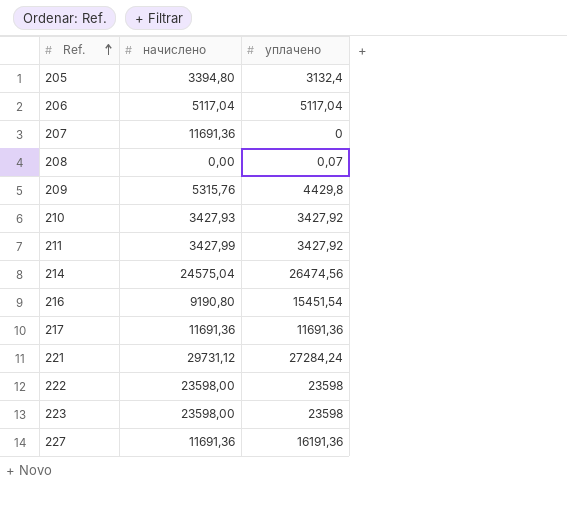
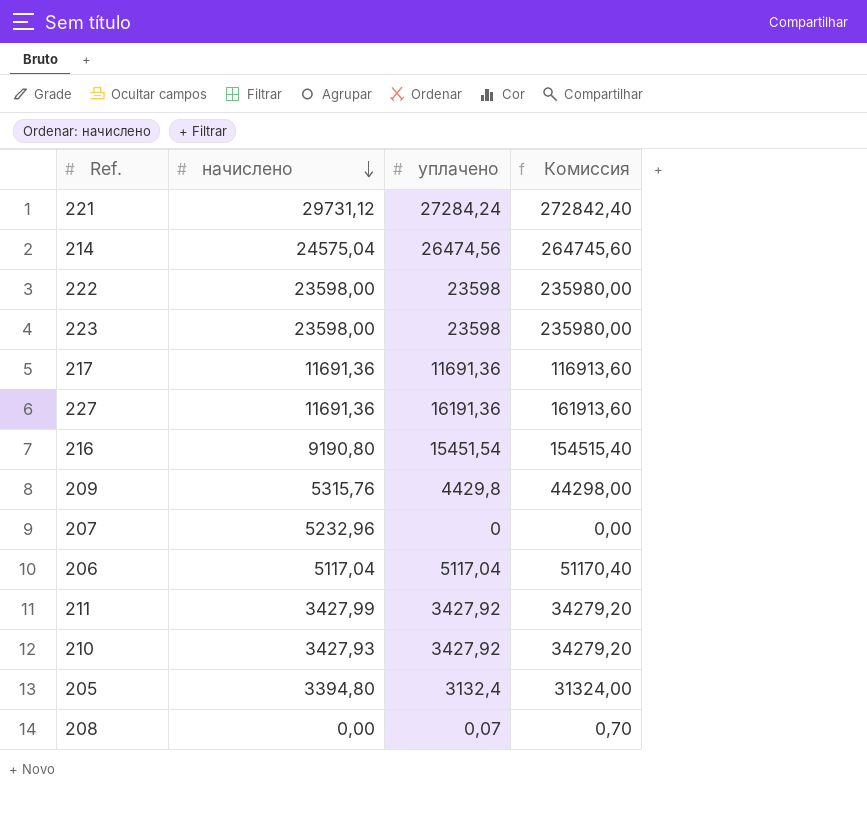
row order: Ref. ascending -> начислено descending
column Комиссия | formula: none -> [уплачено] * 10
207 | начислено: 11691,36 -> 5232,96

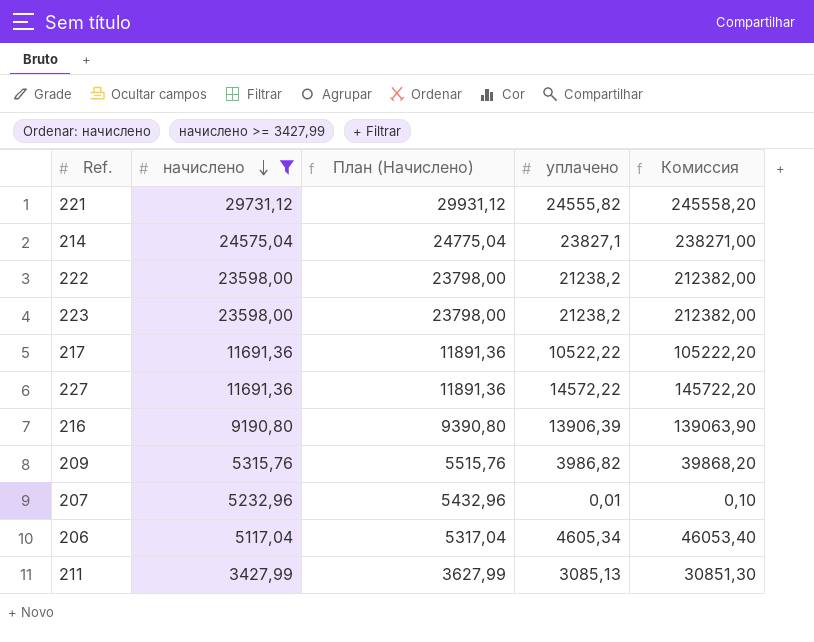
filter: none -> начислено >= 3427,99
column План (Начислено) | formula: none -> [начислено] + 200
221 | уплачено: 27284,24 -> 24555,82
221 | Комиссия: 272842,40 -> 245558,20
214 | уплачено: 26474,56 -> 23827,1
214 | Комиссия: 264745,60 -> 238271,00
222 | уплачено: 23598 -> 21238,2
222 | Комиссия: 235980,00 -> 212382,00
223 | уплачено: 23598 -> 21238,2
223 | Комиссия: 235980,00 -> 212382,00
217 | уплачено: 11691,36 -> 10522,22
217 | Комиссия: 116913,60 -> 105222,20
227 | уплачено: 16191,36 -> 14572,22
227 | Комиссия: 161913,60 -> 145722,20
216 | уплачено: 15451,54 -> 13906,39
216 | Комиссия: 154515,40 -> 139063,90
209 | уплачено: 4429,8 -> 3986,82
209 | Комиссия: 44298,00 -> 39868,20
207 | уплачено: 0 -> 0,01
207 | Комиссия: 0,00 -> 0,10
206 | уплачено: 5117,04 -> 4605,34
206 | Комиссия: 51170,40 -> 46053,40
211 | уплачено: 3427,92 -> 3085,13
211 | Комиссия: 34279,20 -> 30851,30

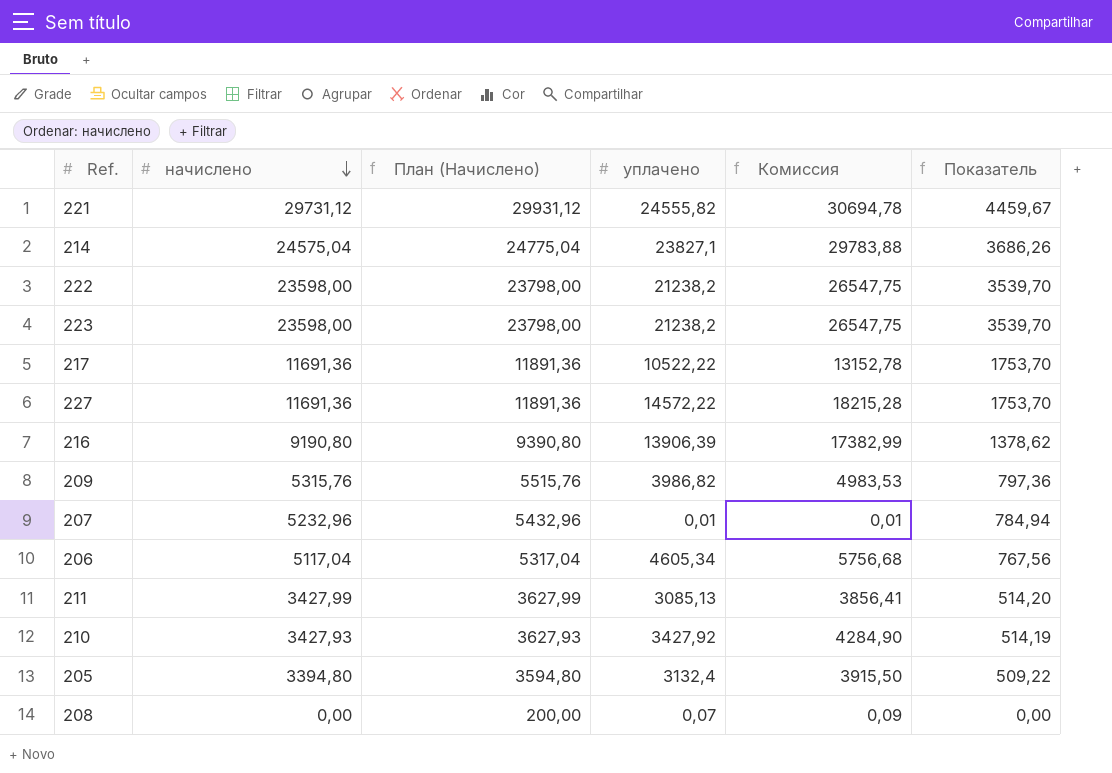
filter: начислено >= 3427,99 -> none
column Комиссия | formula: [уплачено] * 10 -> [уплачено] * 1,25
column Показатель | formula: none -> [начислено] * 0,15

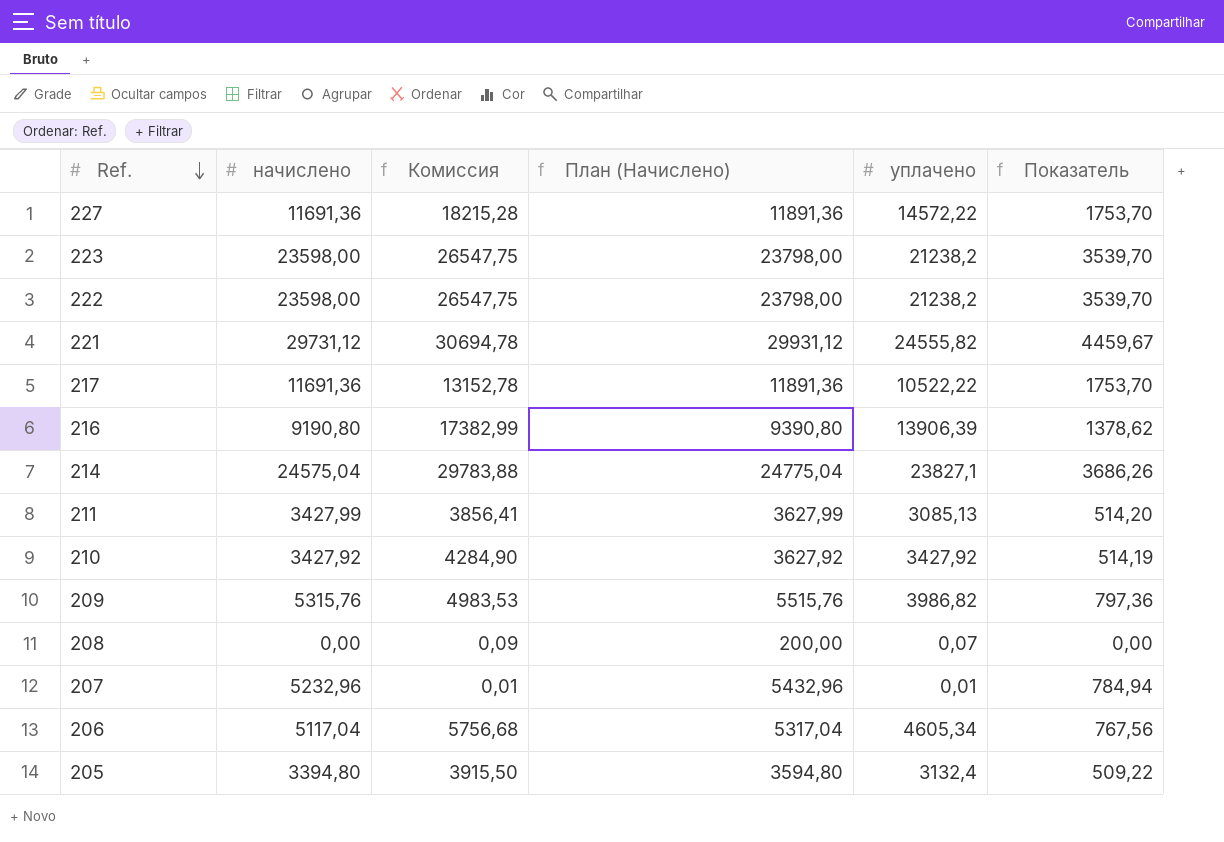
row order: начислено descending -> Ref. descending
column Комиссия | position: 5 -> 3
210 | начислено: 3427,93 -> 3427,92
210 | План (Начислено): 3627,93 -> 3627,92

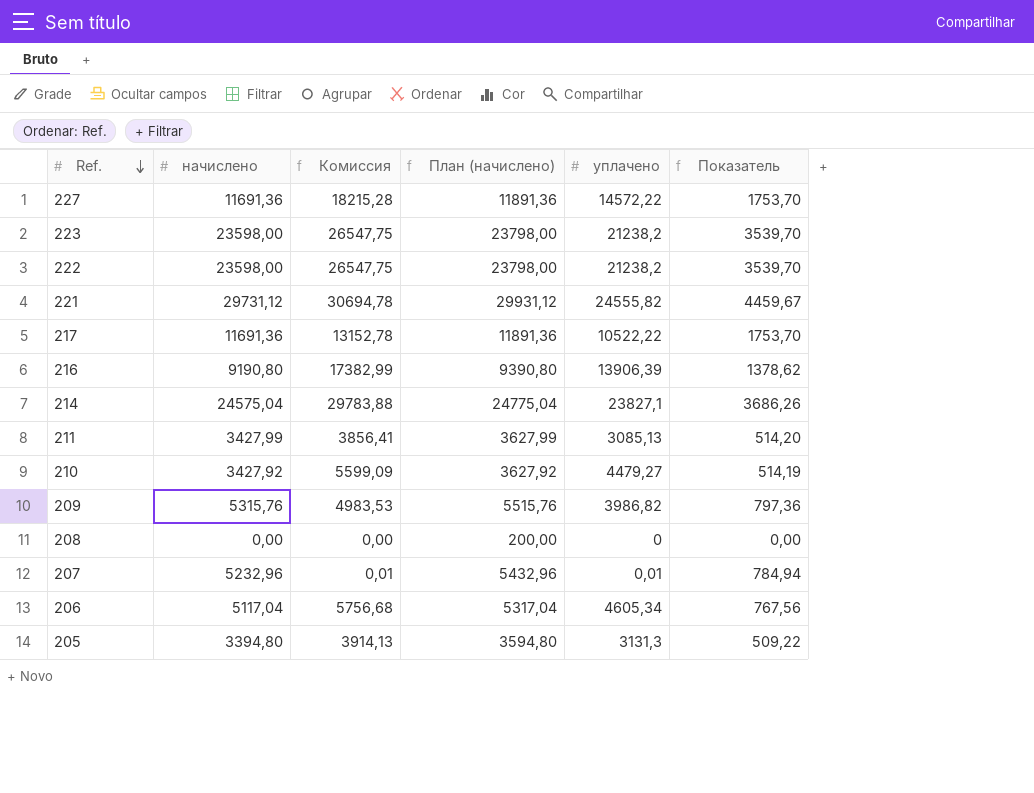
column name: План (Начислено) -> План (начислено)
210 | Комиссия: 4284,90 -> 5599,09
210 | уплачено: 3427,92 -> 4479,27
208 | Комиссия: 0,09 -> 0,00
208 | уплачено: 0,07 -> 0
205 | Комиссия: 3915,50 -> 3914,13
205 | уплачено: 3132,4 -> 3131,3

